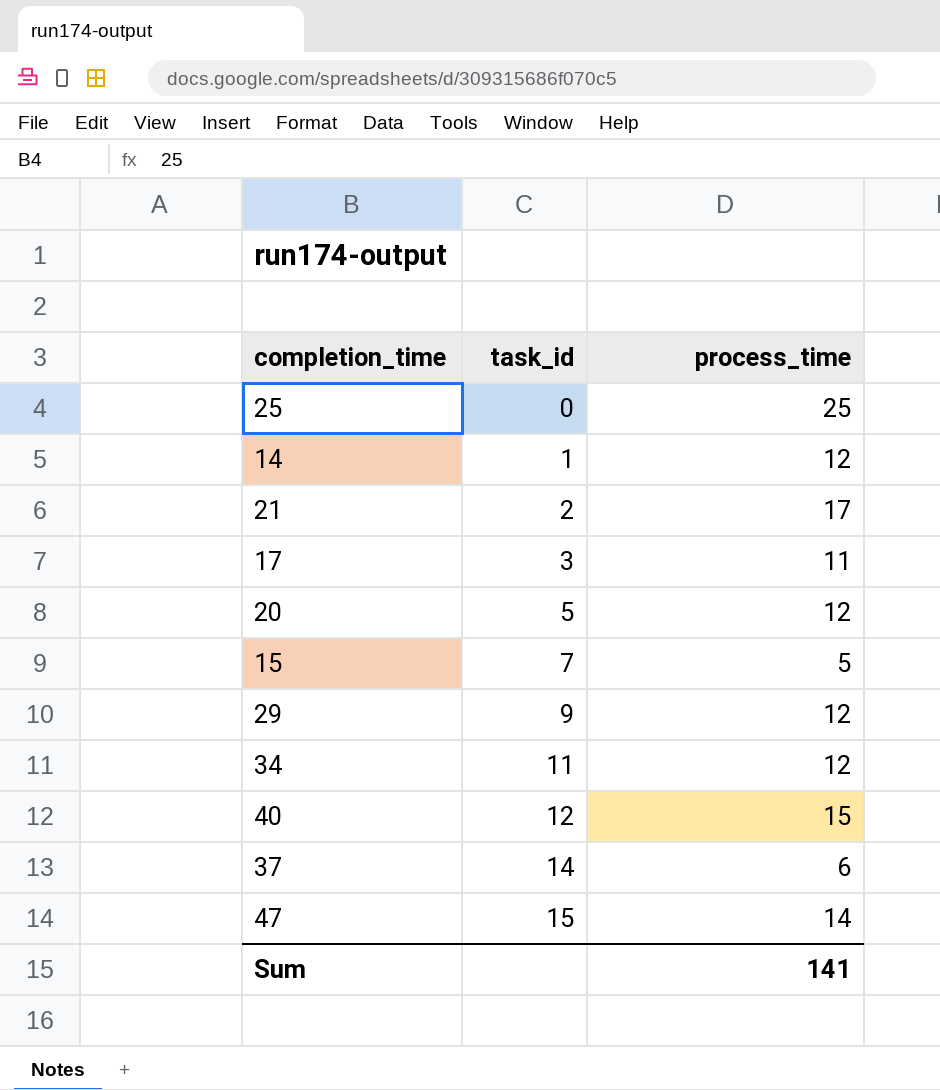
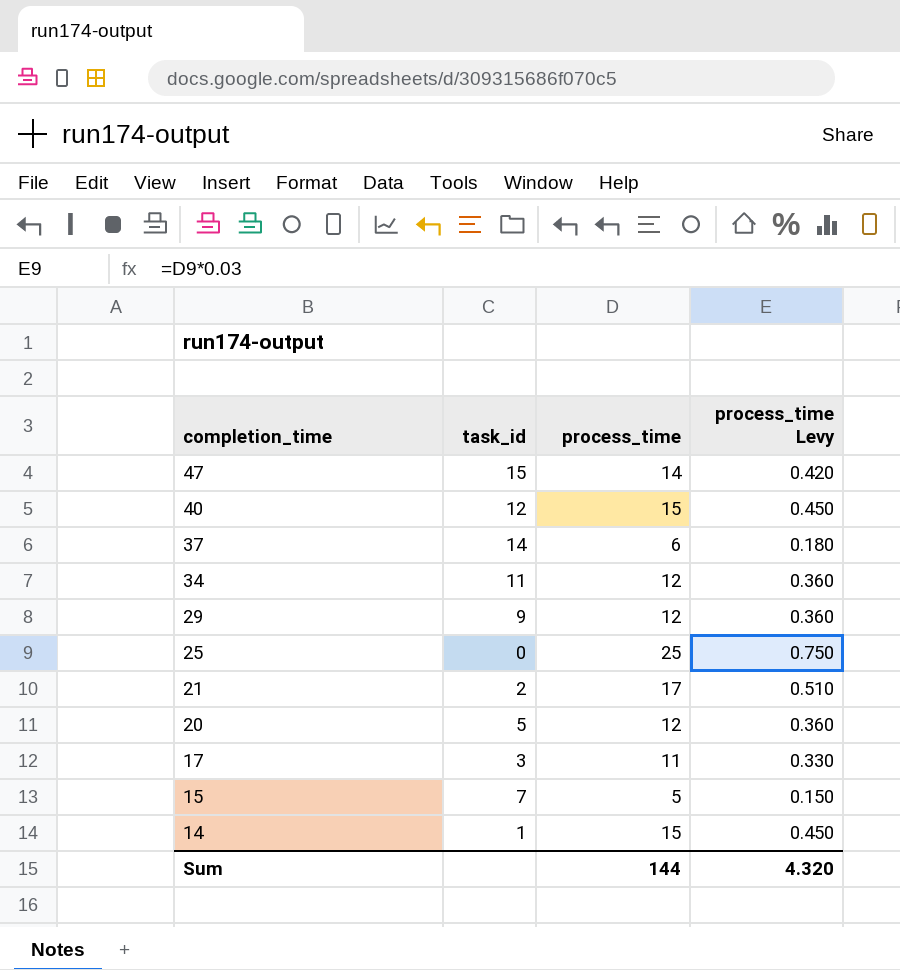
row order: task_id ascending -> completion_time descending
column process_time Levy | formula: none -> [process_time] * 0.03
14 | process_time: 12 -> 15
Sum | process_time: 141 -> 144

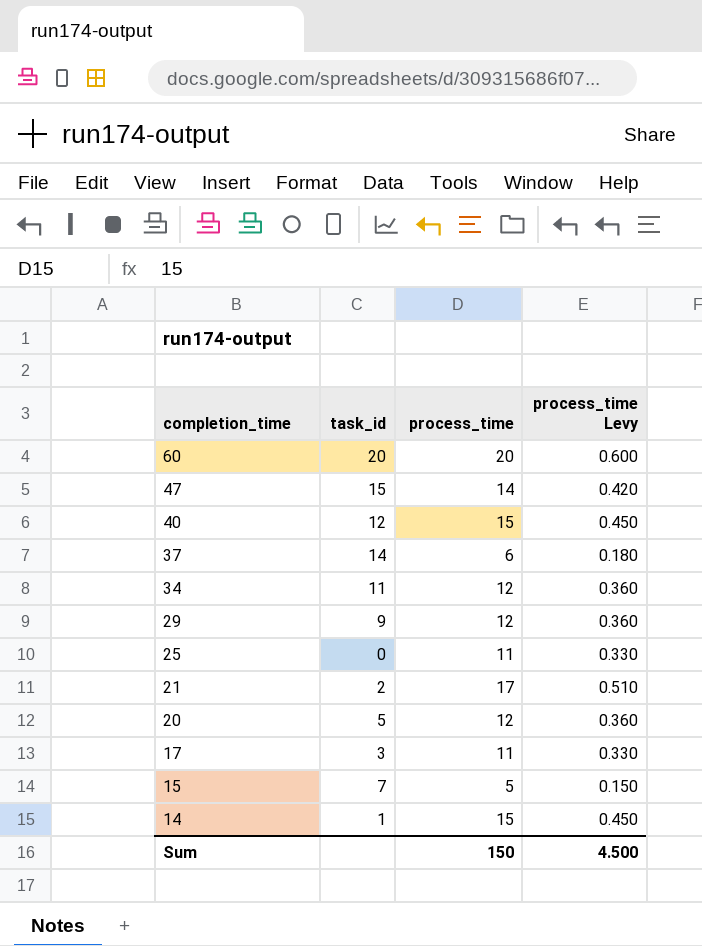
row 60: none -> 20 | 20 | 0.600
25 | process_time: 25 -> 11
25 | process_time Levy: 0.750 -> 0.330
Sum | process_time: 144 -> 150
Sum | process_time Levy: 4.320 -> 4.500

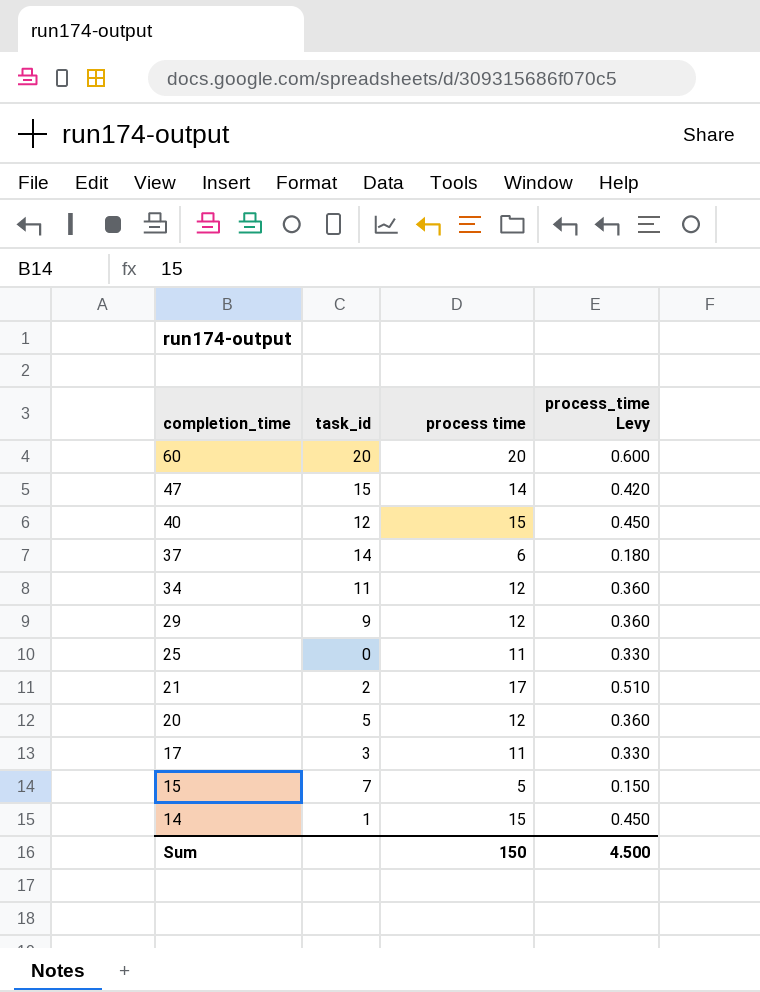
column name: process_time -> process time

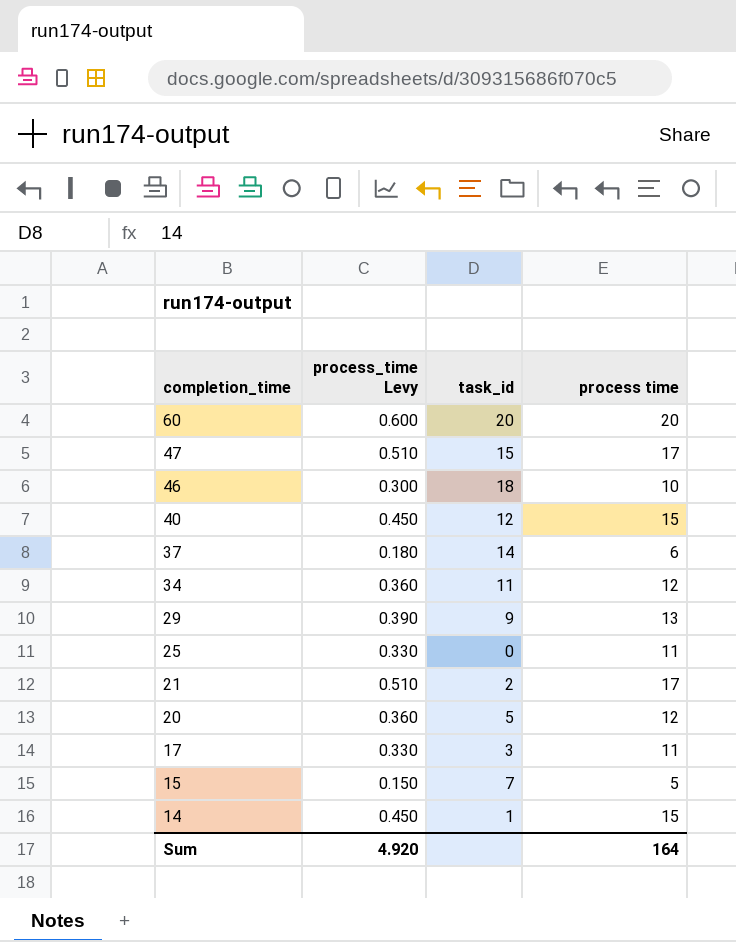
column process_time Levy | position: 4 -> 2
47 | process_time Levy: 0.420 -> 0.510
47 | process time: 14 -> 17
row 46: none -> 0.300 | 18 | 10
29 | process_time Levy: 0.360 -> 0.390
29 | process time: 12 -> 13
Sum | process_time Levy: 4.500 -> 4.920
Sum | process time: 150 -> 164

